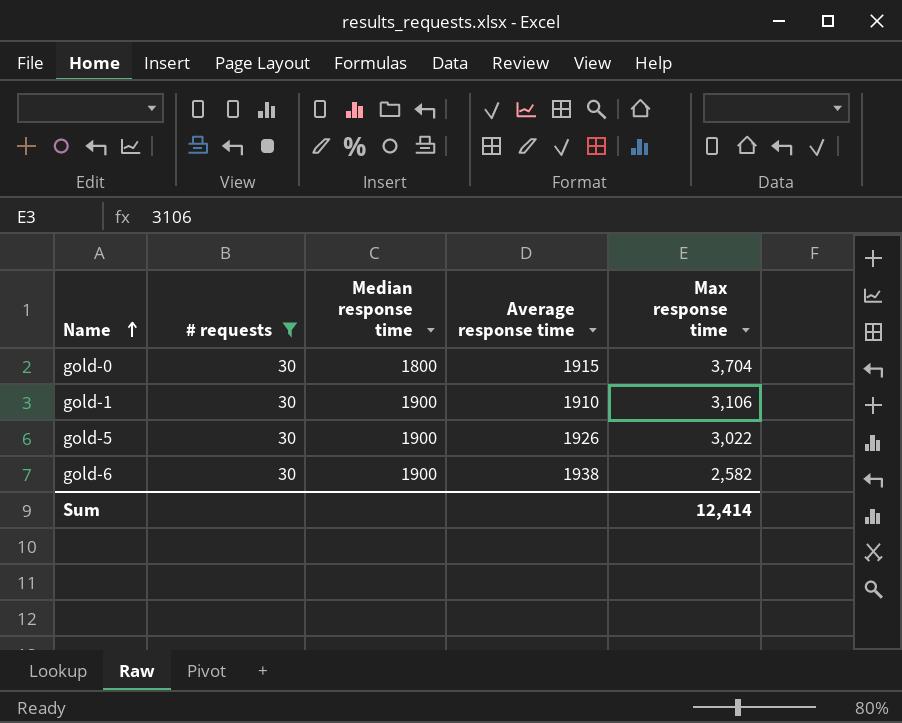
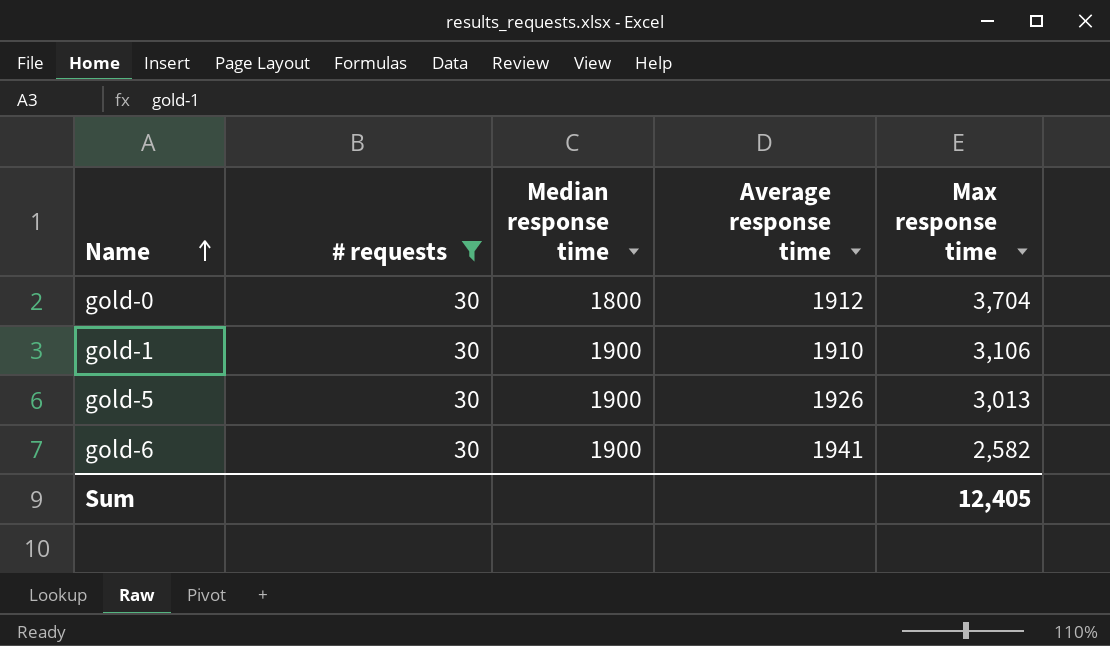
gold-0 | Average response time: 1915 -> 1912
gold-5 | Max response time: 3,022 -> 3,013
gold-6 | Average response time: 1938 -> 1941
Sum | Max response time: 12,414 -> 12,405

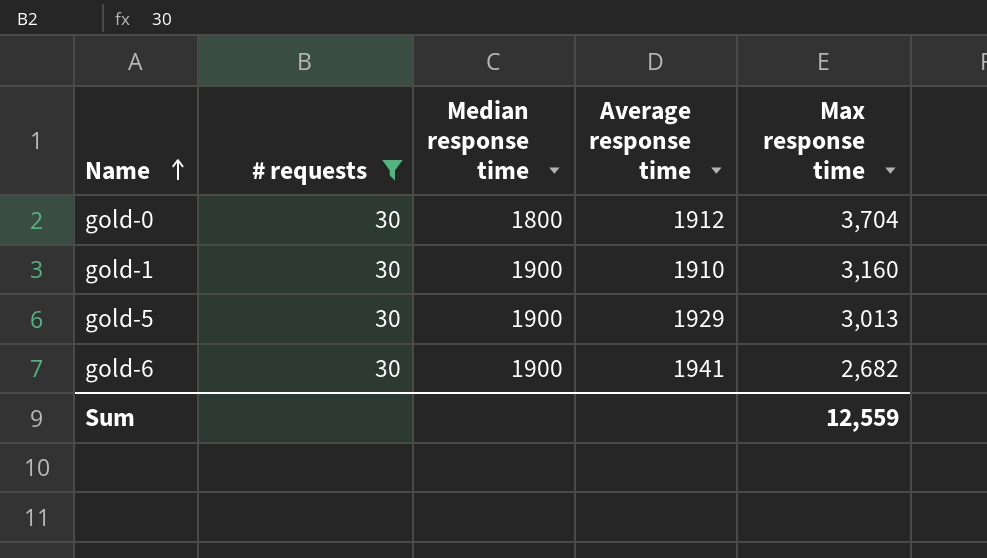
gold-1 | Max response time: 3,106 -> 3,160
gold-5 | Average response time: 1926 -> 1929
gold-6 | Max response time: 2,582 -> 2,682
Sum | Max response time: 12,405 -> 12,559

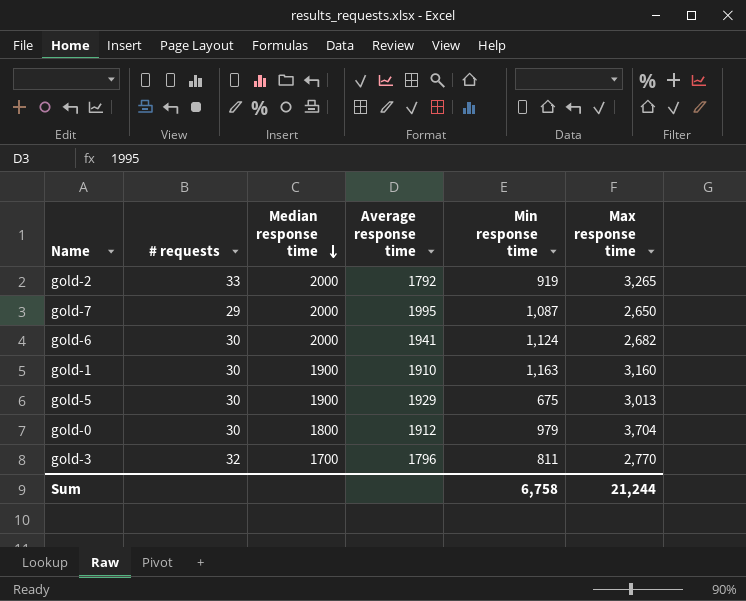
filter: # requests = 30 -> none
row order: Name ascending -> Median response time descending
column Min response time | position: none -> 5
gold-6 | Median response time: 1900 -> 2000
Sum | Max response time: 12,559 -> 21,244

